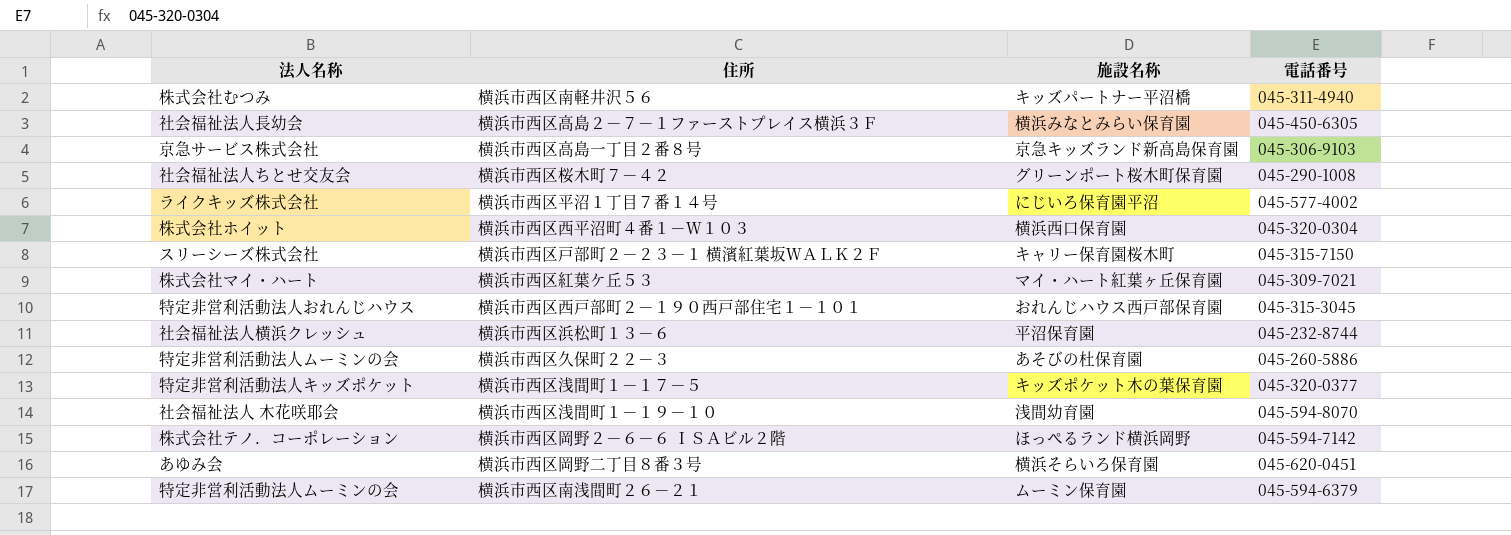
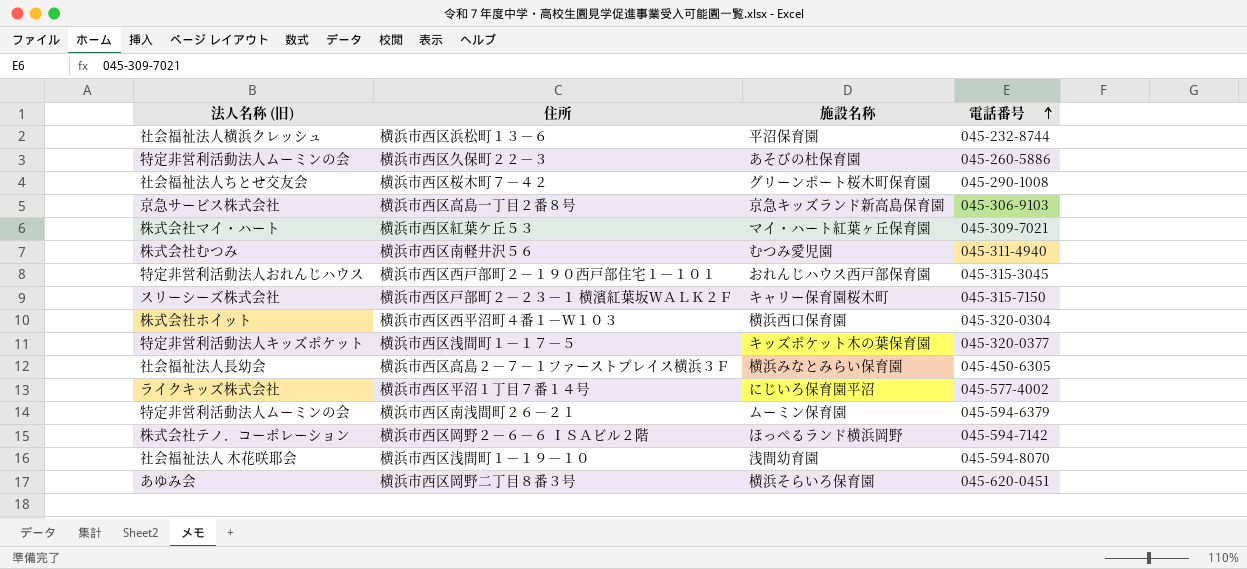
row order: none -> 電話番号 ascending
column name: 法人名称 -> 法人名称 (旧)
横浜市西区南軽井沢５６ | 施設名称: キッズパートナー平沼橋 -> むつみ愛児園

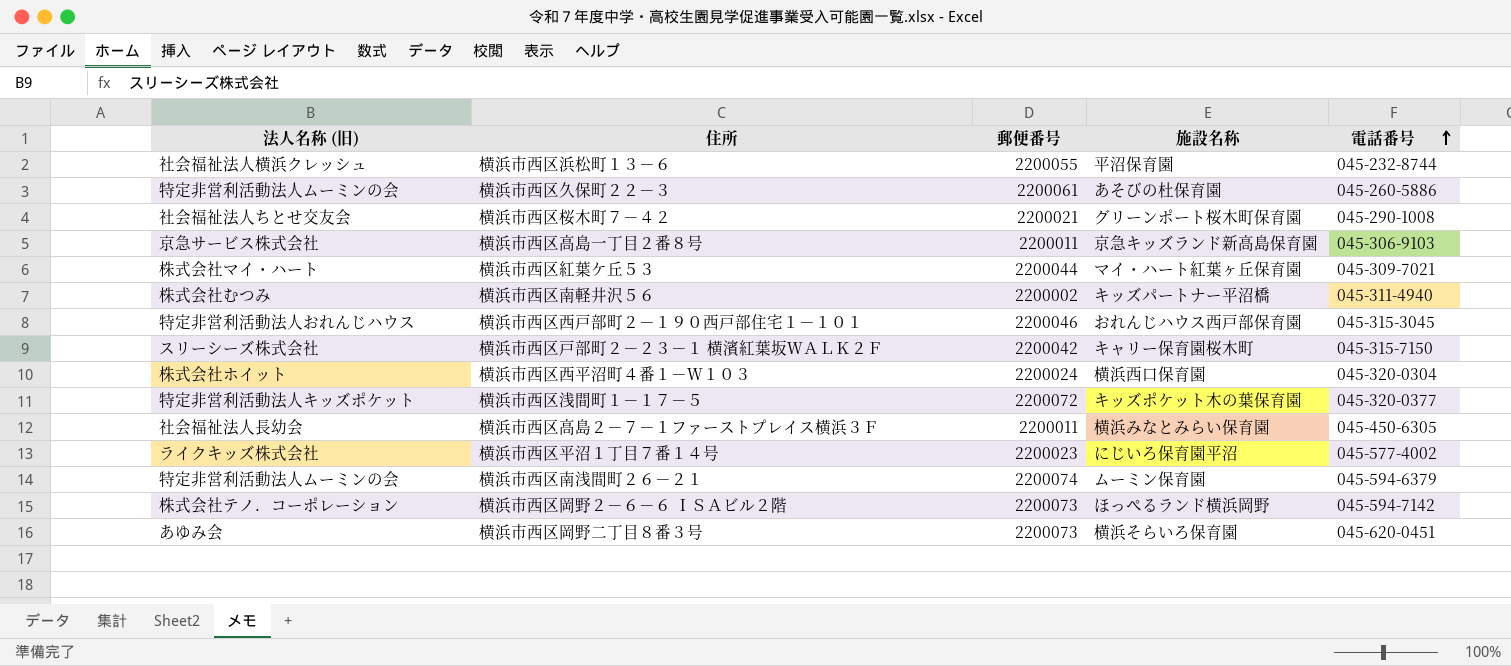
column 郵便番号 | position: none -> 3
row 横浜市西区浅間町１－１９－１０: 社会福祉法人 木花咲耶会 | 浅間幼育園 | 045-594-8070 -> none
横浜市西区南軽井沢５６ | 施設名称: むつみ愛児園 -> キッズパートナー平沼橋

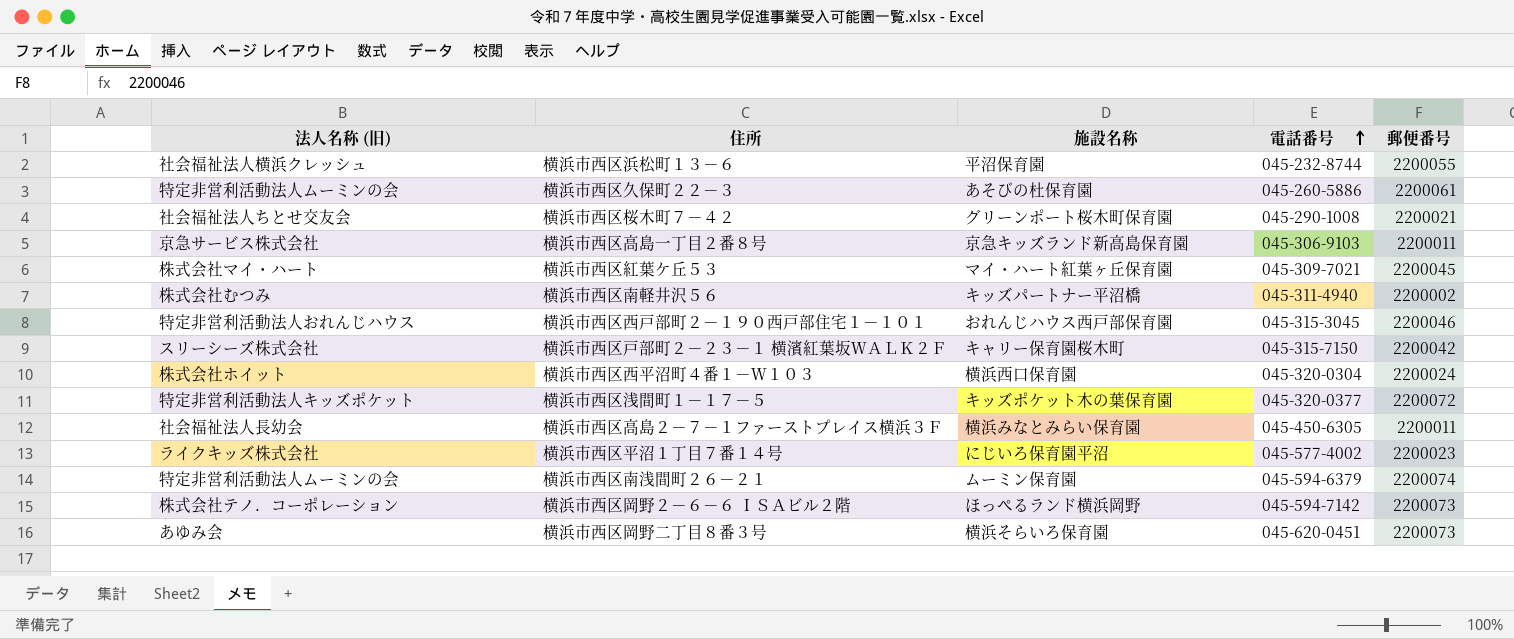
column 郵便番号 | position: 3 -> 5
横浜市西区紅葉ケ丘５３ | 郵便番号: 2200044 -> 2200045

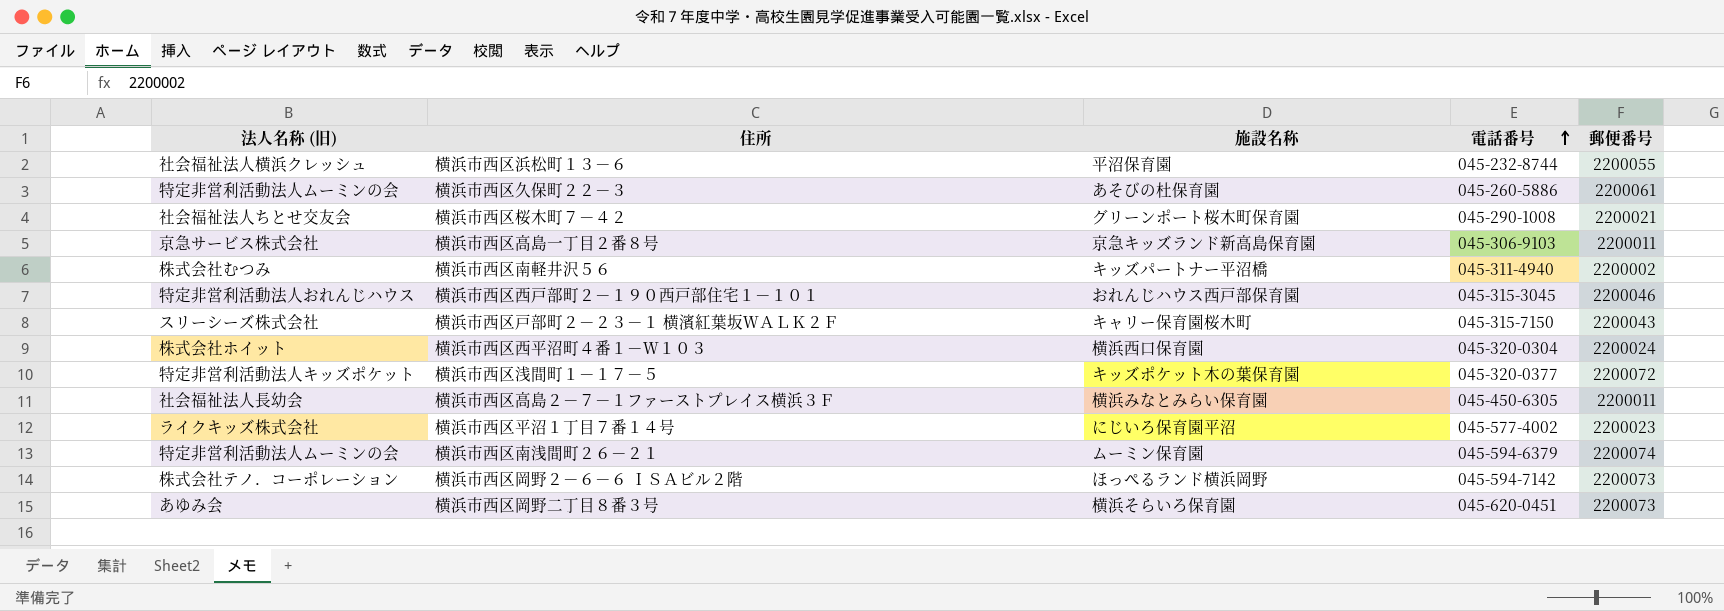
row 横浜市西区紅葉ケ丘５３: 株式会社マイ・ハート | マイ・ハート紅葉ヶ丘保育園 | 045-309-7021 | 2200045 -> none
横浜市西区戸部町２－２３－１ 横濱紅葉坂ＷＡＬＫ２Ｆ | 郵便番号: 2200042 -> 2200043

